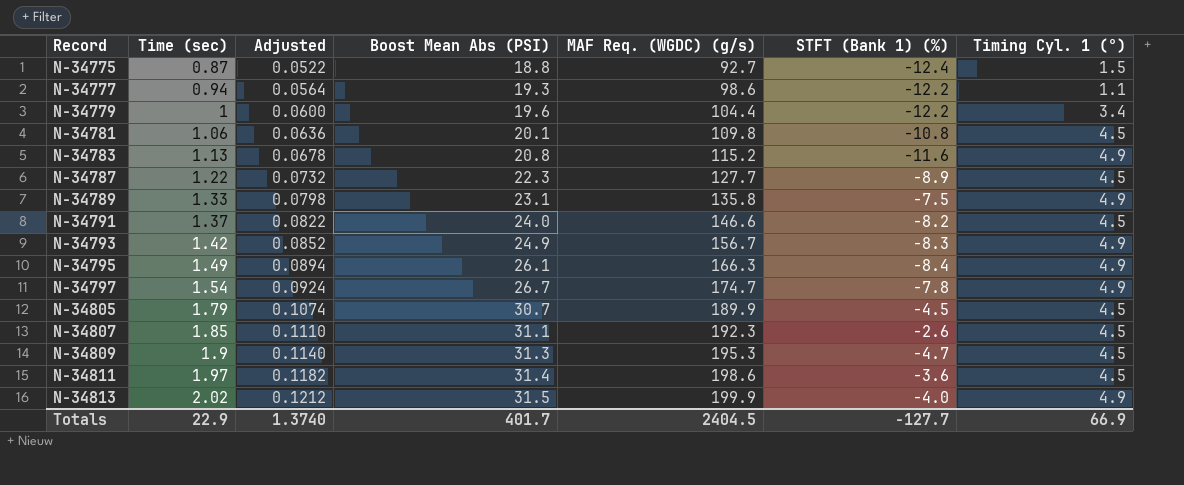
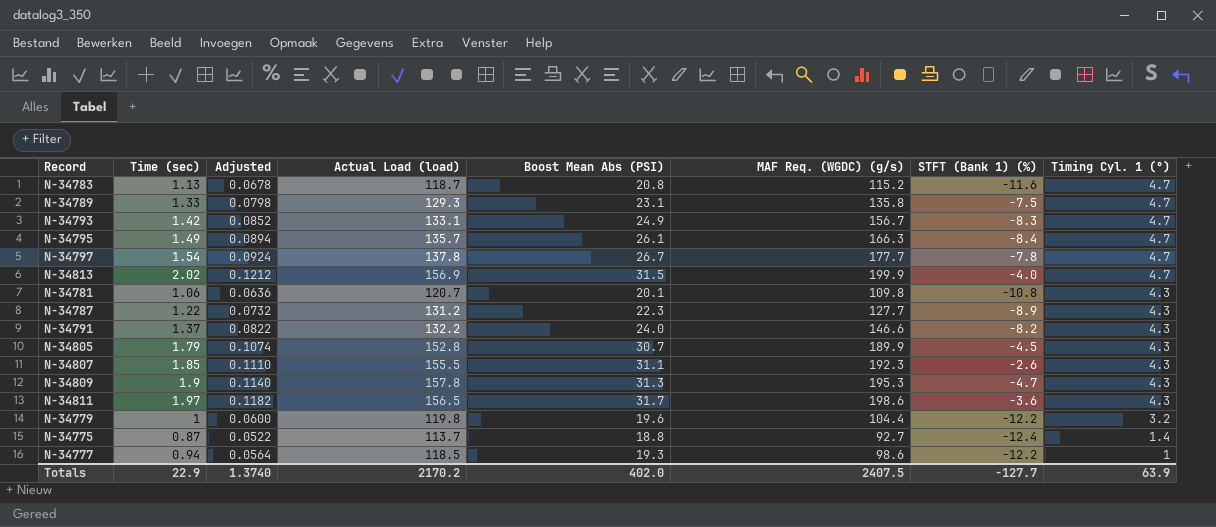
row order: Record ascending -> Timing Cyl. 1 (°) descending
column Actual Load (load) | position: none -> 4
N-34783 | Timing Cyl. 1 (°): 4.9 -> 4.7
N-34789 | Timing Cyl. 1 (°): 4.9 -> 4.7
N-34793 | Timing Cyl. 1 (°): 4.9 -> 4.7
N-34795 | Timing Cyl. 1 (°): 4.9 -> 4.7
N-34797 | MAF Req. (WGDC) (g/s): 174.7 -> 177.7
N-34797 | Timing Cyl. 1 (°): 4.9 -> 4.7
N-34813 | Timing Cyl. 1 (°): 4.9 -> 4.7
N-34781 | Timing Cyl. 1 (°): 4.5 -> 4.3
N-34787 | Timing Cyl. 1 (°): 4.5 -> 4.3
N-34791 | Timing Cyl. 1 (°): 4.5 -> 4.3
N-34805 | Timing Cyl. 1 (°): 4.5 -> 4.3
N-34807 | Timing Cyl. 1 (°): 4.5 -> 4.3
N-34809 | Timing Cyl. 1 (°): 4.5 -> 4.3
N-34811 | Boost Mean Abs (PSI): 31.4 -> 31.7
N-34811 | Timing Cyl. 1 (°): 4.5 -> 4.3
N-34779 | Timing Cyl. 1 (°): 3.4 -> 3.2
N-34775 | Timing Cyl. 1 (°): 1.5 -> 1.4
N-34777 | Timing Cyl. 1 (°): 1.1 -> 1
Totals | Boost Mean Abs (PSI): 401.7 -> 402.0
Totals | MAF Req. (WGDC) (g/s): 2404.5 -> 2407.5
Totals | Timing Cyl. 1 (°): 66.9 -> 63.9

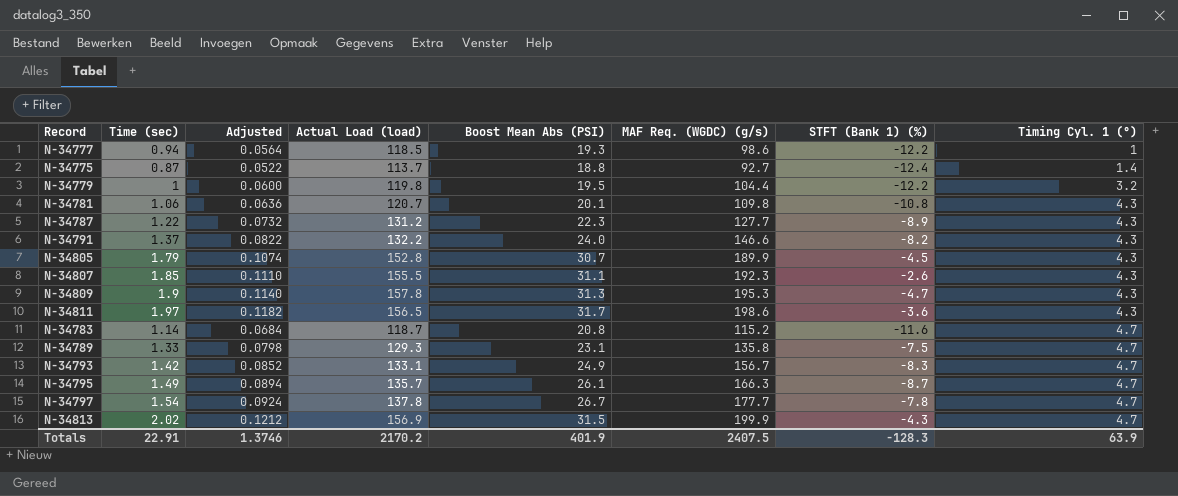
row order: Timing Cyl. 1 (°) descending -> Timing Cyl. 1 (°) ascending
N-34779 | Boost Mean Abs (PSI): 19.6 -> 19.5
N-34783 | Time (sec): 1.13 -> 1.14
N-34783 | Adjusted: 0.0678 -> 0.0684
N-34795 | STFT (Bank 1) (%): -8.4 -> -8.7
N-34813 | STFT (Bank 1) (%): -4.0 -> -4.3
Totals | Time (sec): 22.9 -> 22.91
Totals | Adjusted: 1.3740 -> 1.3746
Totals | Boost Mean Abs (PSI): 402.0 -> 401.9
Totals | STFT (Bank 1) (%): -127.7 -> -128.3

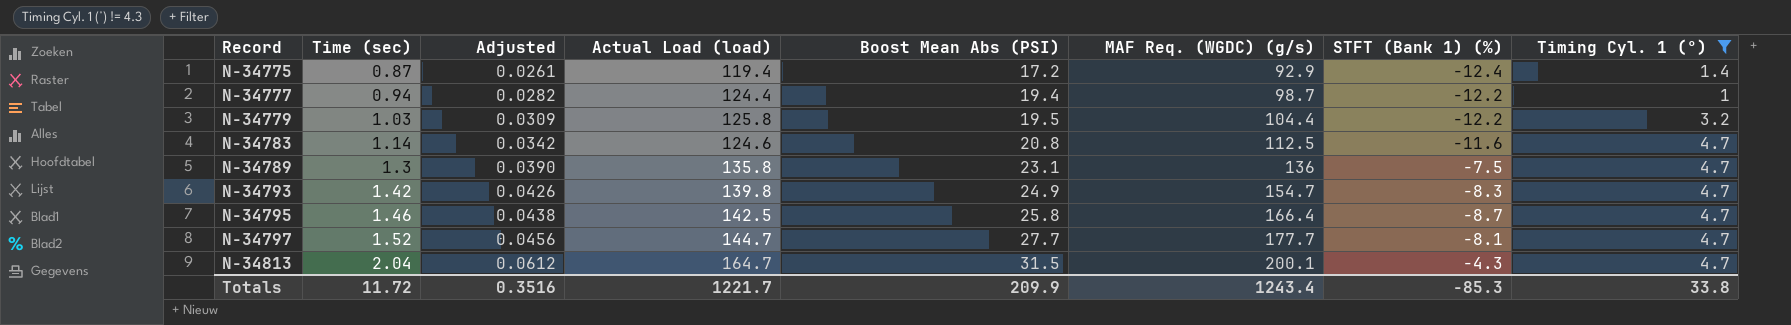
filter: none -> Timing Cyl. 1 (°) != 4.3
row order: Timing Cyl. 1 (°) ascending -> Record ascending
column Adjusted | formula: [Time (sec)] * 0.06 -> [Time (sec)] * 0.03
N-34775 | Actual Load (load): 113.7 -> 119.4
N-34775 | Boost Mean Abs (PSI): 18.8 -> 17.2
N-34775 | MAF Req. (WGDC) (g/s): 92.7 -> 92.9
N-34777 | Actual Load (load): 118.5 -> 124.4
N-34777 | Boost Mean Abs (PSI): 19.3 -> 19.4
N-34777 | MAF Req. (WGDC) (g/s): 98.6 -> 98.7
N-34779 | Time (sec): 1 -> 1.03
N-34779 | Actual Load (load): 119.8 -> 125.8
N-34783 | Actual Load (load): 118.7 -> 124.6
N-34783 | MAF Req. (WGDC) (g/s): 115.2 -> 112.5
N-34789 | Time (sec): 1.33 -> 1.3
N-34789 | Actual Load (load): 129.3 -> 135.8
N-34789 | MAF Req. (WGDC) (g/s): 135.8 -> 136
N-34793 | Actual Load (load): 133.1 -> 139.8
N-34793 | MAF Req. (WGDC) (g/s): 156.7 -> 154.7
N-34795 | Time (sec): 1.49 -> 1.46
N-34795 | Actual Load (load): 135.7 -> 142.5
N-34795 | Boost Mean Abs (PSI): 26.1 -> 25.8
N-34795 | MAF Req. (WGDC) (g/s): 166.3 -> 166.4
N-34797 | Time (sec): 1.54 -> 1.52
N-34797 | Actual Load (load): 137.8 -> 144.7
N-34797 | Boost Mean Abs (PSI): 26.7 -> 27.7
N-34797 | STFT (Bank 1) (%): -7.8 -> -8.1
N-34813 | Time (sec): 2.02 -> 2.04
N-34813 | Actual Load (load): 156.9 -> 164.7
N-34813 | MAF Req. (WGDC) (g/s): 199.9 -> 200.1
Totals | Time (sec): 22.91 -> 11.72
Totals | Adjusted: 1.3746 -> 0.3516
Totals | Actual Load (load): 2170.2 -> 1221.7
Totals | Boost Mean Abs (PSI): 401.9 -> 209.9
Totals | MAF Req. (WGDC) (g/s): 2407.5 -> 1243.4
Totals | STFT (Bank 1) (%): -128.3 -> -85.3
Totals | Timing Cyl. 1 (°): 63.9 -> 33.8

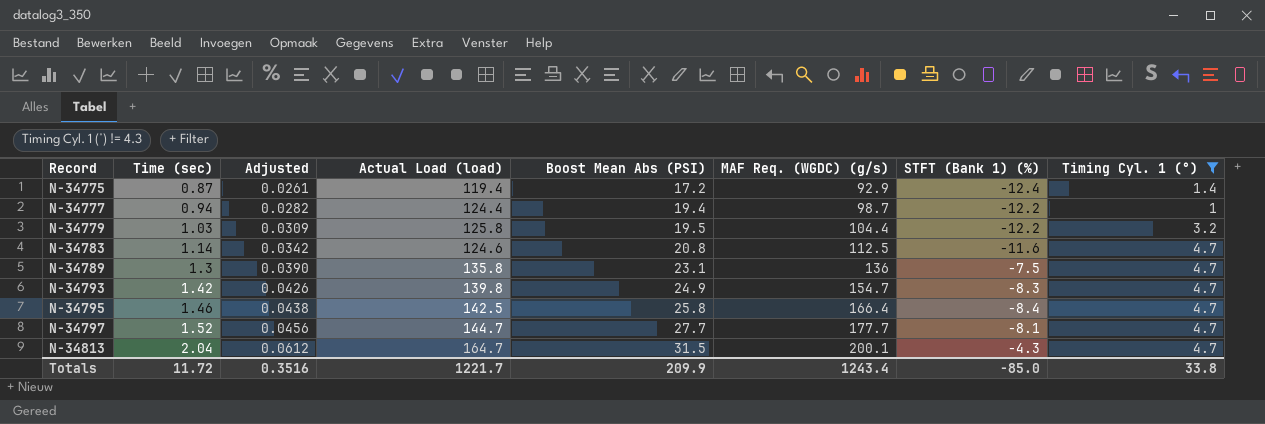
N-34795 | STFT (Bank 1) (%): -8.7 -> -8.4
Totals | STFT (Bank 1) (%): -85.3 -> -85.0

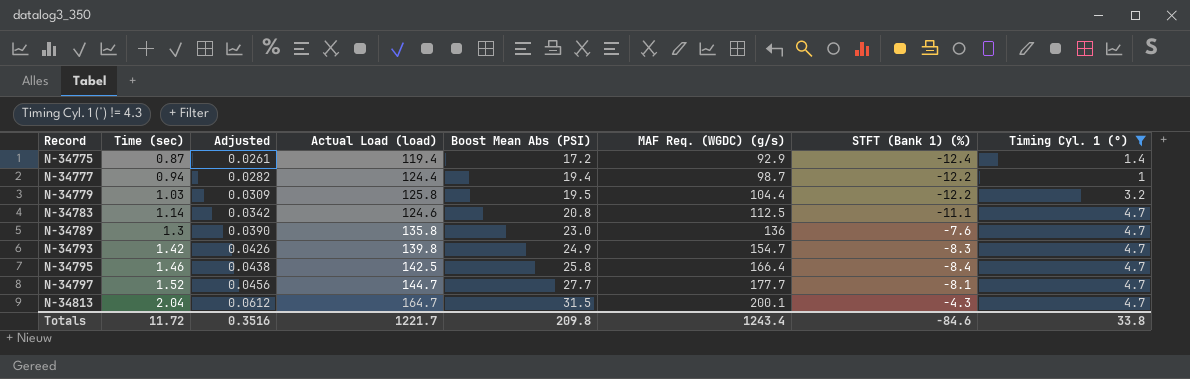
N-34783 | STFT (Bank 1) (%): -11.6 -> -11.1
N-34789 | Boost Mean Abs (PSI): 23.1 -> 23.0
N-34789 | STFT (Bank 1) (%): -7.5 -> -7.6
Totals | Boost Mean Abs (PSI): 209.9 -> 209.8
Totals | STFT (Bank 1) (%): -85.0 -> -84.6

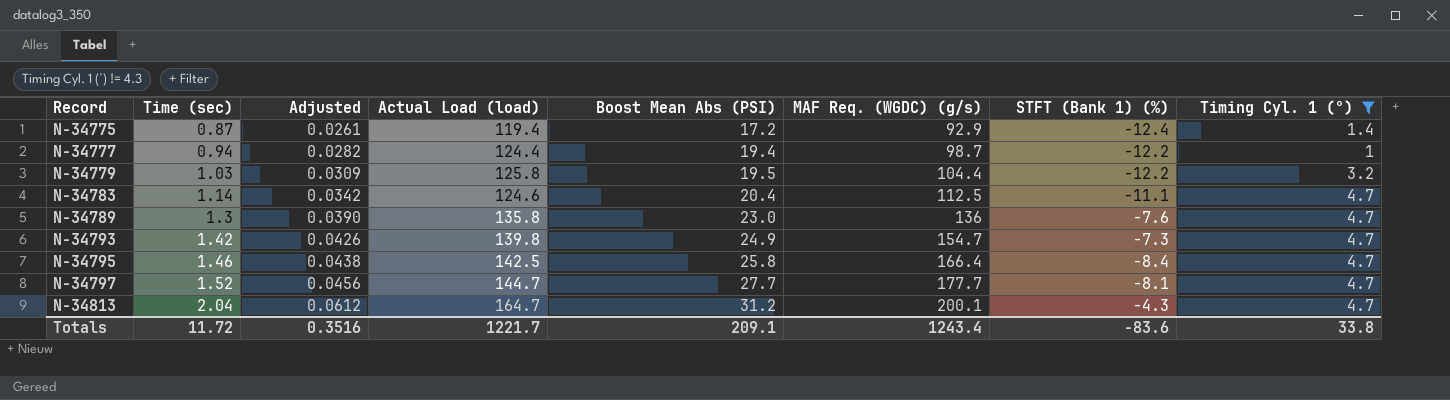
N-34783 | Boost Mean Abs (PSI): 20.8 -> 20.4
N-34793 | STFT (Bank 1) (%): -8.3 -> -7.3
N-34813 | Boost Mean Abs (PSI): 31.5 -> 31.2
Totals | Boost Mean Abs (PSI): 209.8 -> 209.1
Totals | STFT (Bank 1) (%): -84.6 -> -83.6

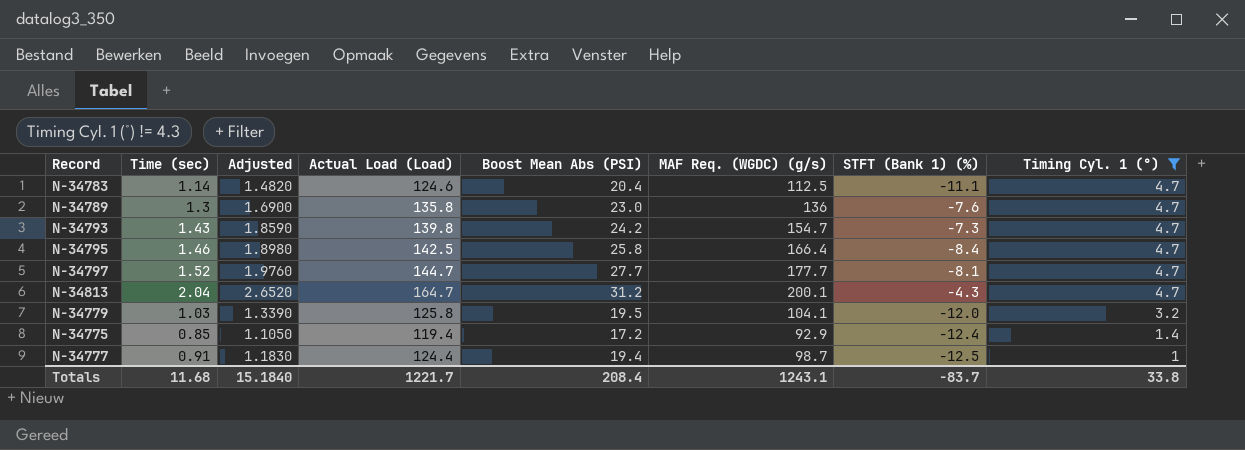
row order: Record ascending -> Timing Cyl. 1 (°) descending
column Adjusted | formula: [Time (sec)] * 0.03 -> [Time (sec)] * 1.3
column name: Actual Load (load) -> Actual Load (Load)
N-34793 | Time (sec): 1.42 -> 1.43
N-34793 | Boost Mean Abs (PSI): 24.9 -> 24.2
N-34779 | MAF Req. (WGDC) (g/s): 104.4 -> 104.1
N-34779 | STFT (Bank 1) (%): -12.2 -> -12.0
N-34775 | Time (sec): 0.87 -> 0.85
N-34777 | Time (sec): 0.94 -> 0.91
N-34777 | STFT (Bank 1) (%): -12.2 -> -12.5
Totals | Time (sec): 11.72 -> 11.68
Totals | Adjusted: 0.3516 -> 15.1840
Totals | Boost Mean Abs (PSI): 209.1 -> 208.4
Totals | MAF Req. (WGDC) (g/s): 1243.4 -> 1243.1
Totals | STFT (Bank 1) (%): -83.6 -> -83.7

